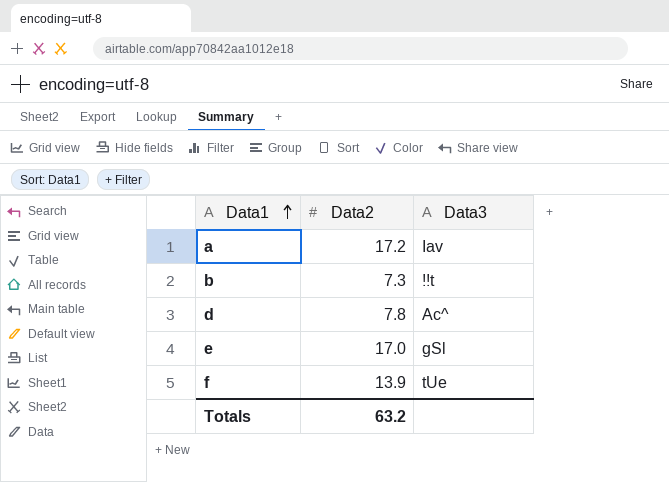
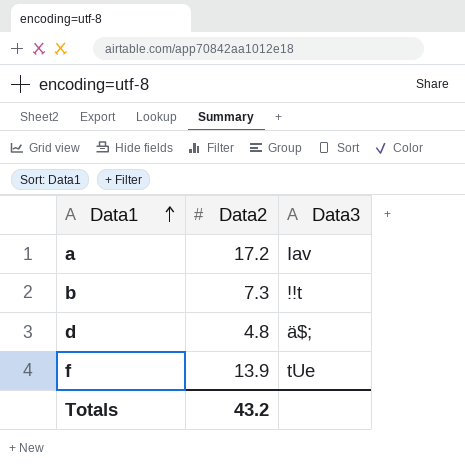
row e: 17.0 | gSl -> none
d | Data2: 7.8 -> 4.8
d | Data3: Ac^ -> ä$;
Totals | Data2: 63.2 -> 43.2

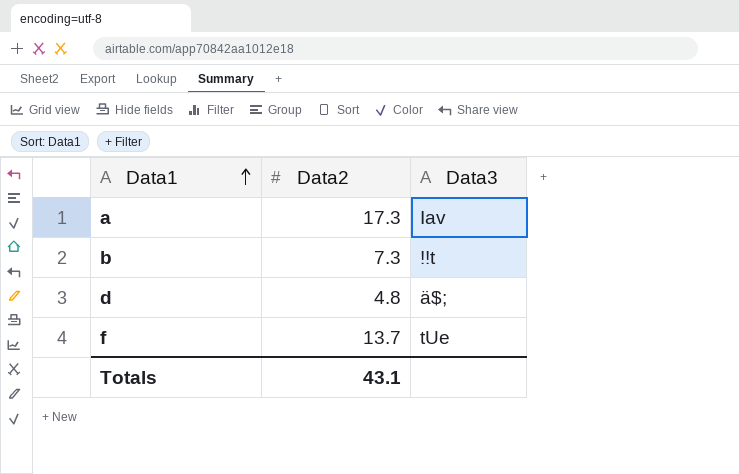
a | Data2: 17.2 -> 17.3
f | Data2: 13.9 -> 13.7
Totals | Data2: 43.2 -> 43.1

